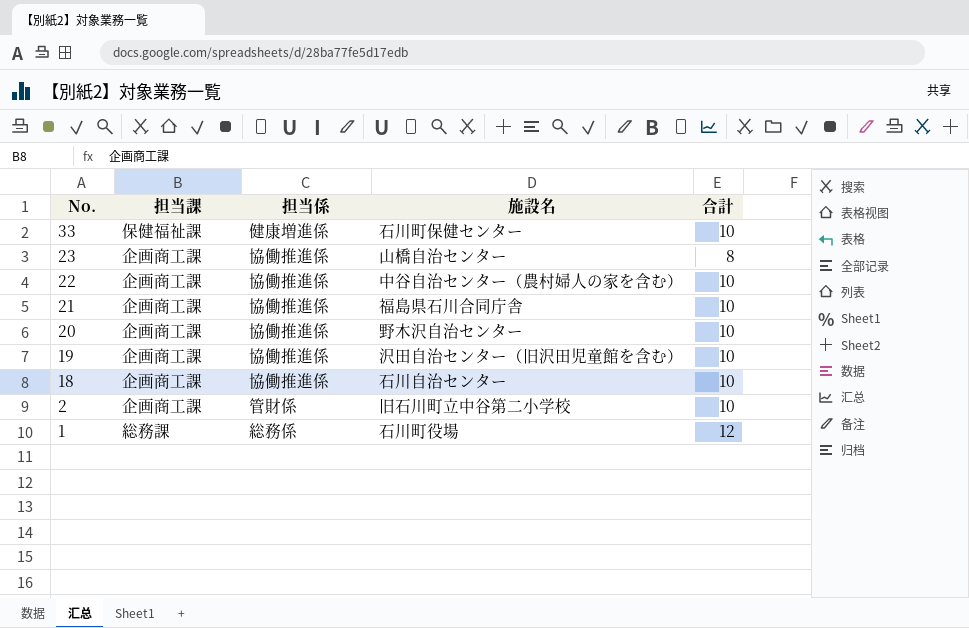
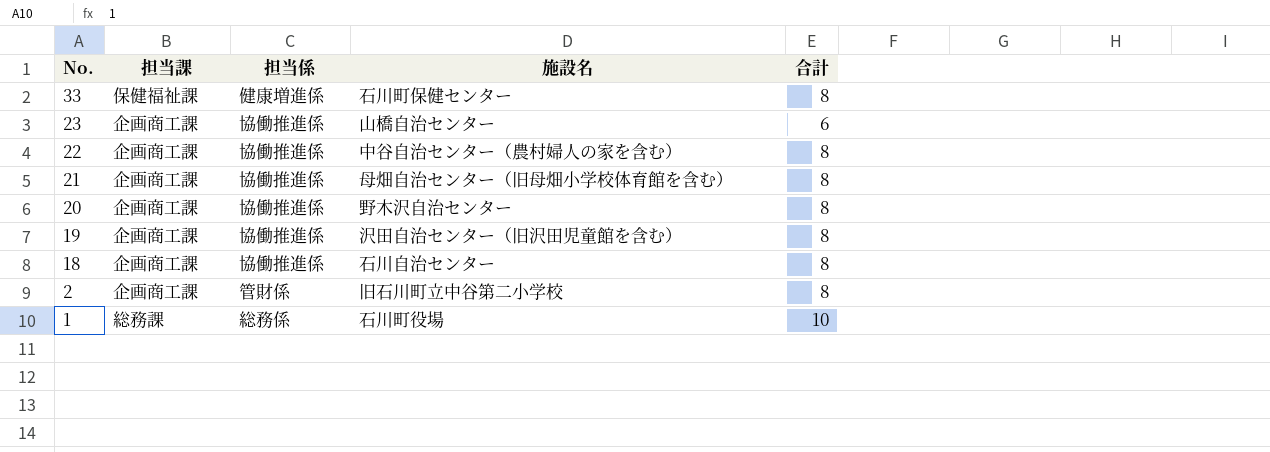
33 | 合計: 10 -> 8
23 | 合計: 8 -> 6
22 | 合計: 10 -> 8
21 | 施設名: 福島県石川合同庁舎 -> 母畑自治センター（旧母畑小学校体育館を含む）
21 | 合計: 10 -> 8
20 | 合計: 10 -> 8
19 | 合計: 10 -> 8
18 | 合計: 10 -> 8
2 | 合計: 10 -> 8
1 | 合計: 12 -> 10

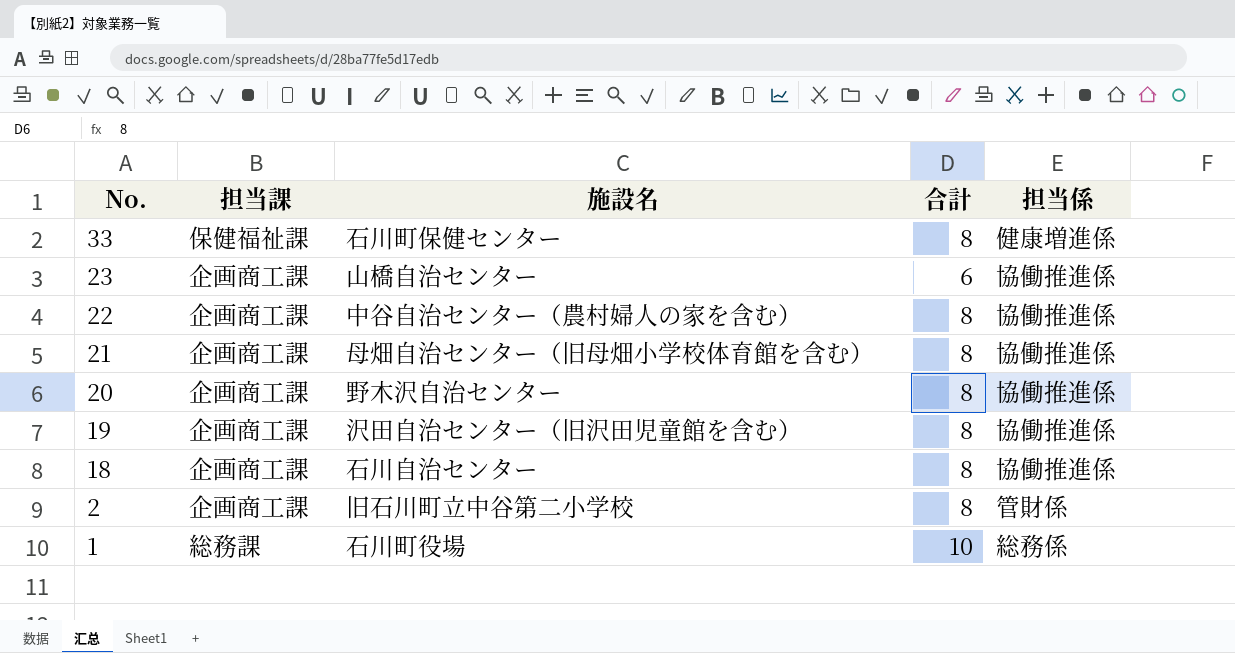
column 担当係 | position: 3 -> 5

